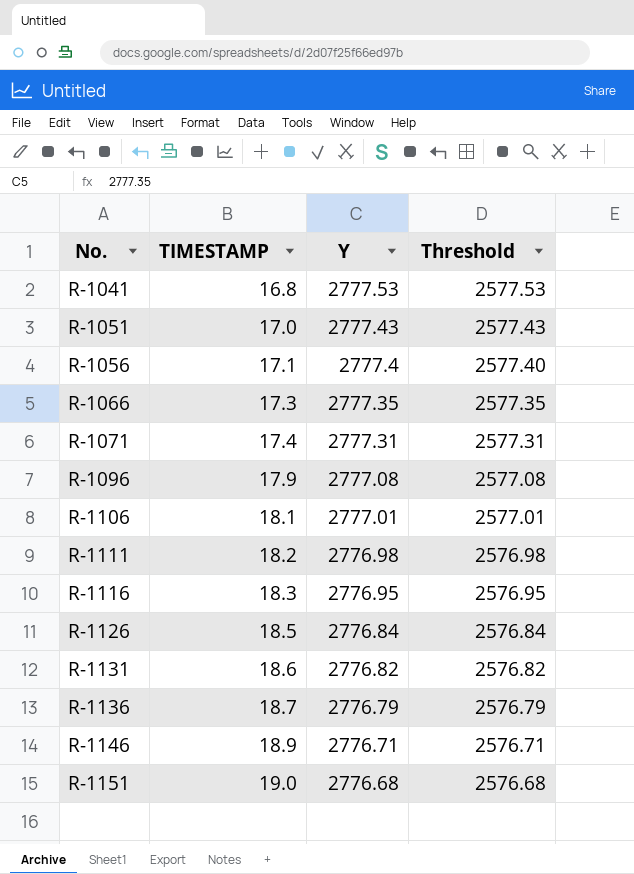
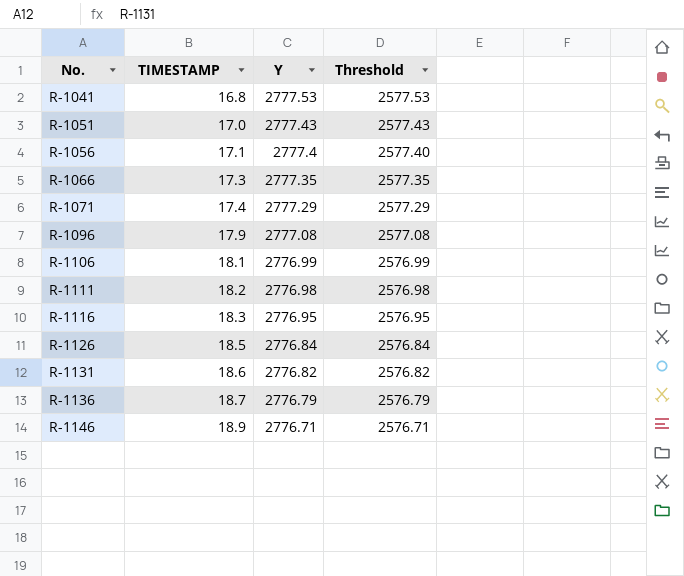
row R-1151: 19.0 | 2776.68 | 2576.68 -> none
R-1071 | Y: 2777.31 -> 2777.29
R-1071 | Threshold: 2577.31 -> 2577.29
R-1106 | Y: 2777.01 -> 2776.99
R-1106 | Threshold: 2577.01 -> 2576.99

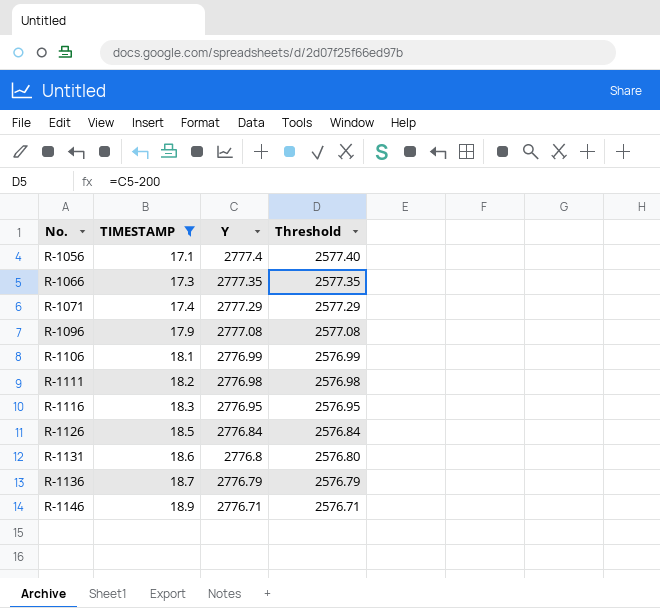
filter: none -> TIMESTAMP >= 17.1
R-1131 | Y: 2776.82 -> 2776.8
R-1131 | Threshold: 2576.82 -> 2576.80

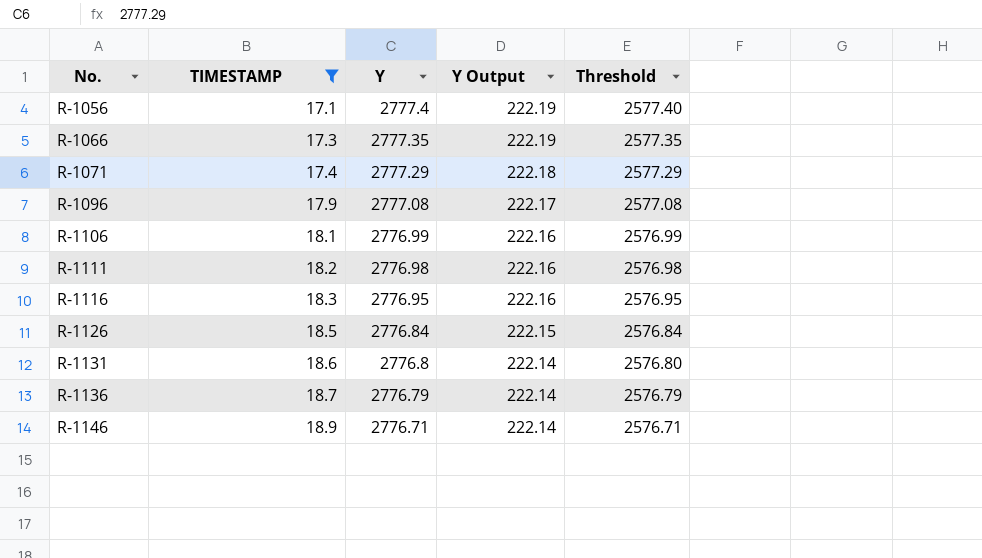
column Y Output | formula: none -> [Y] * 0.08

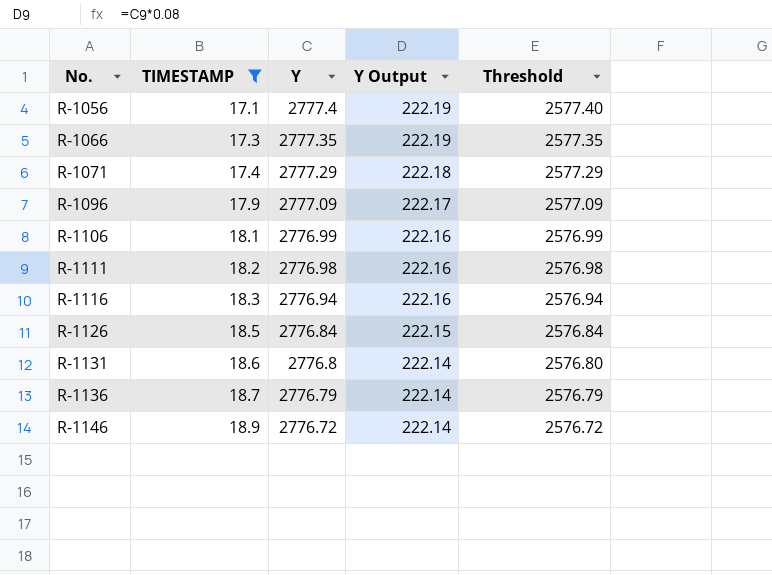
R-1096 | Y: 2777.08 -> 2777.09
R-1096 | Threshold: 2577.08 -> 2577.09
R-1116 | Y: 2776.95 -> 2776.94
R-1116 | Threshold: 2576.95 -> 2576.94
R-1146 | Y: 2776.71 -> 2776.72
R-1146 | Threshold: 2576.71 -> 2576.72

